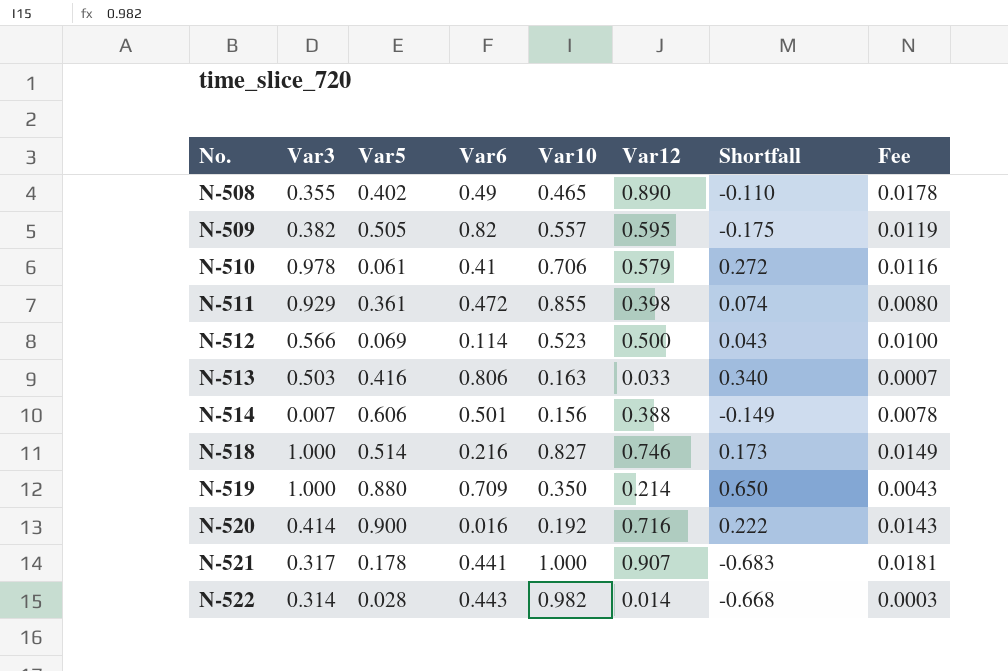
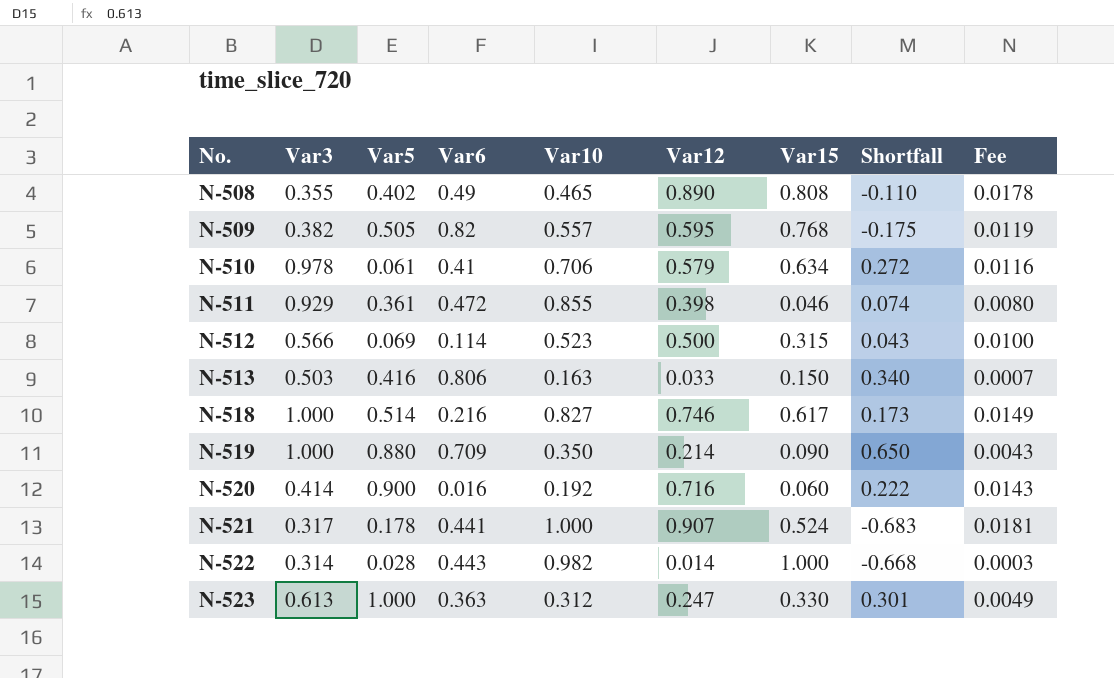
column Var15 | position: none -> 7
row N-514: 0.007 | 0.606 | 0.501 | 0.156 | 0.388 | -0.149 | 0.0078 -> none
row N-523: none -> 0.613 | 1.000 | 0.363 | 0.312 | 0.247 | 0.330 | 0.301 | 0.0049

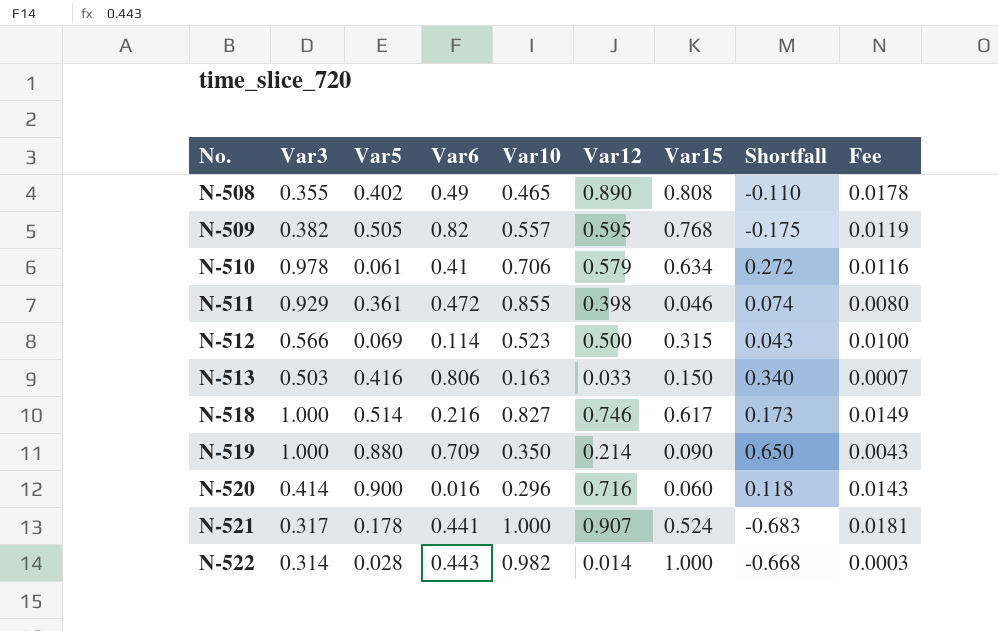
row N-523: 0.613 | 1.000 | 0.363 | 0.312 | 0.247 | 0.330 | 0.301 | 0.0049 -> none
N-520 | Var10: 0.192 -> 0.296
N-520 | Shortfall: 0.222 -> 0.118

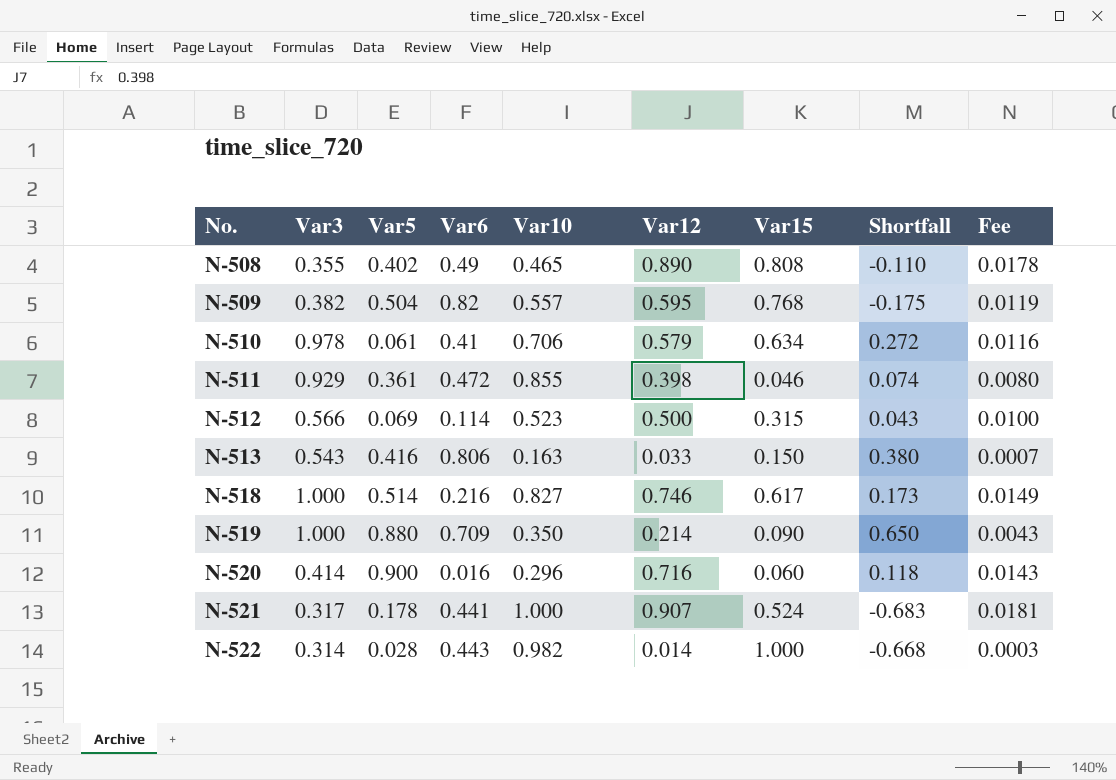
N-509 | Var5: 0.505 -> 0.504
N-513 | Var3: 0.503 -> 0.543
N-513 | Shortfall: 0.340 -> 0.380

